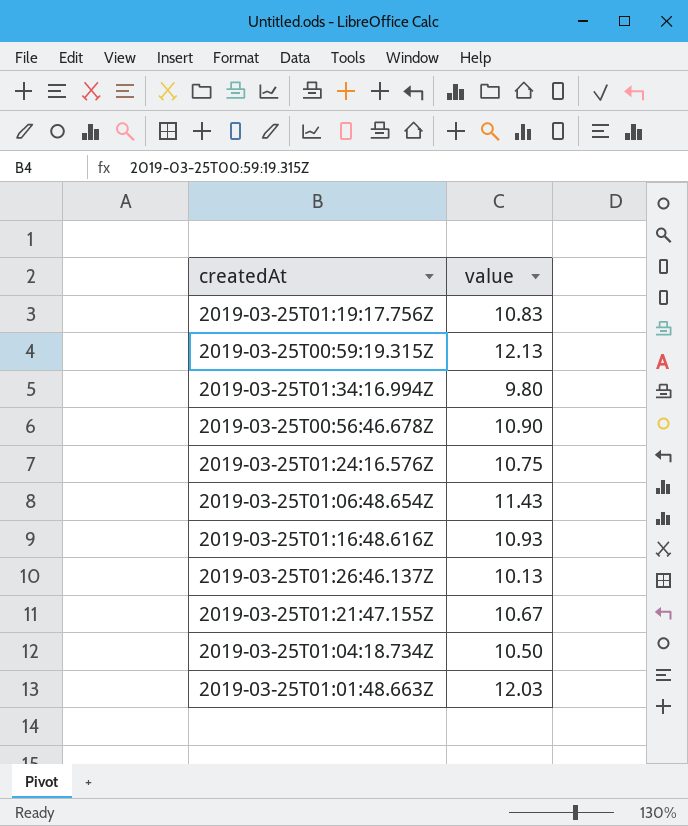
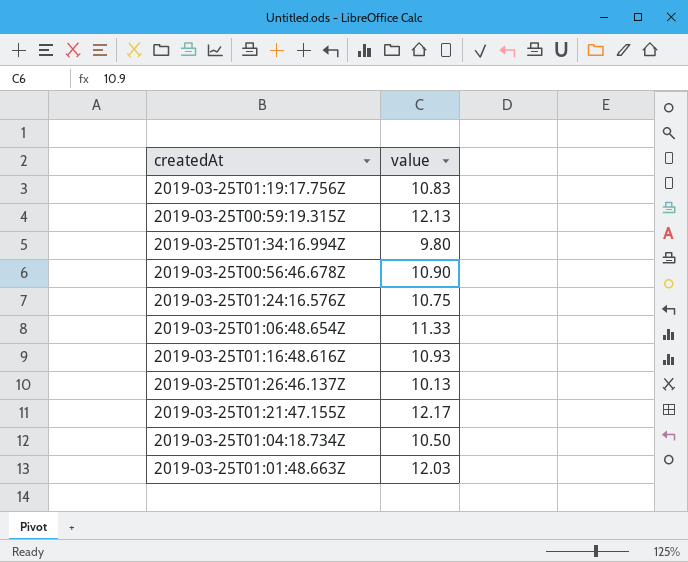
2019-03-25T01:06:48.654Z | value: 11.43 -> 11.33
2019-03-25T01:21:47.155Z | value: 10.67 -> 12.17

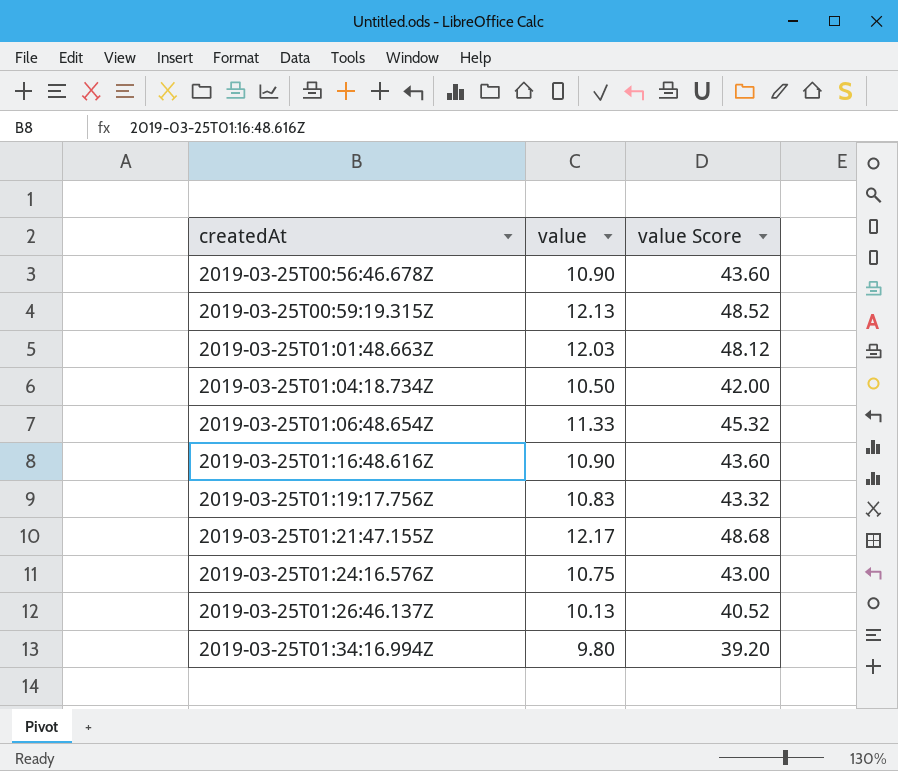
row order: none -> createdAt ascending
column value Score | formula: none -> [value] * 4
2019-03-25T01:16:48.616Z | value: 10.93 -> 10.90

